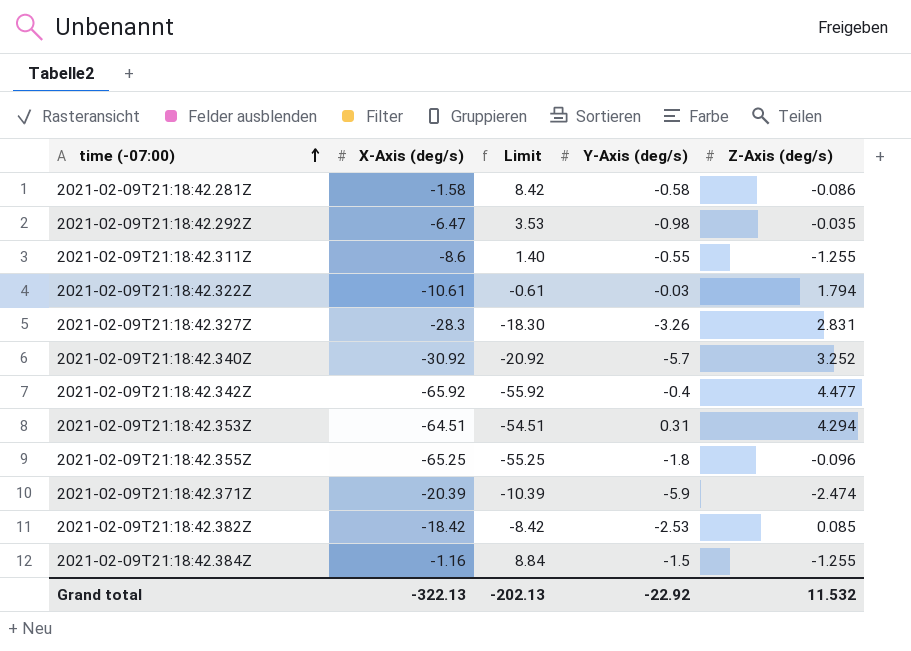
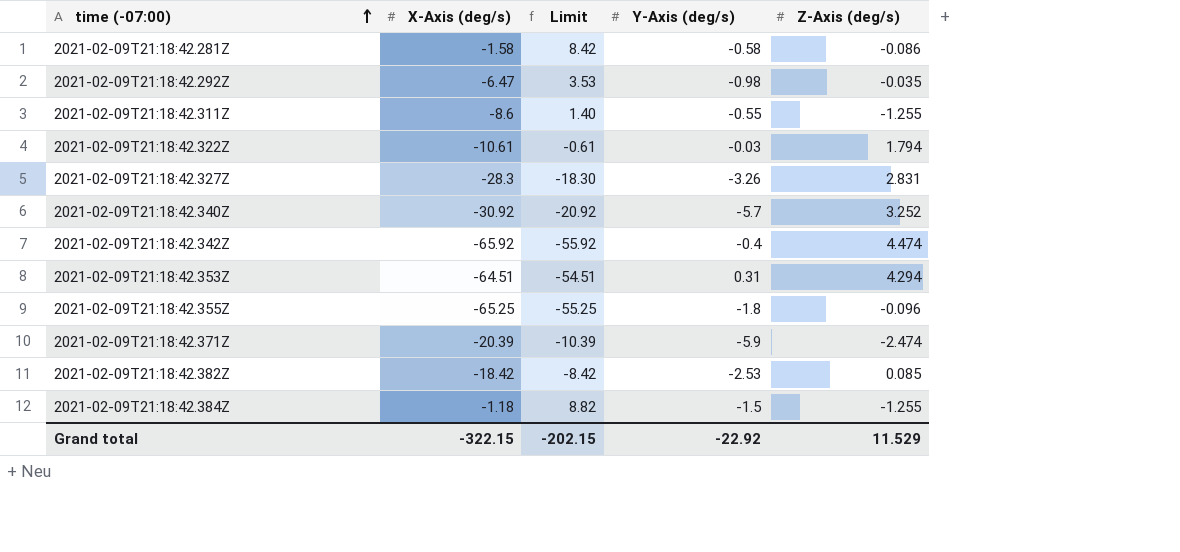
2021-02-09T21:18:42.342Z | Z-Axis (deg/s): 4.477 -> 4.474
2021-02-09T21:18:42.384Z | X-Axis (deg/s): -1.16 -> -1.18
2021-02-09T21:18:42.384Z | Limit: 8.84 -> 8.82
Grand total | X-Axis (deg/s): -322.13 -> -322.15
Grand total | Limit: -202.13 -> -202.15
Grand total | Z-Axis (deg/s): 11.532 -> 11.529

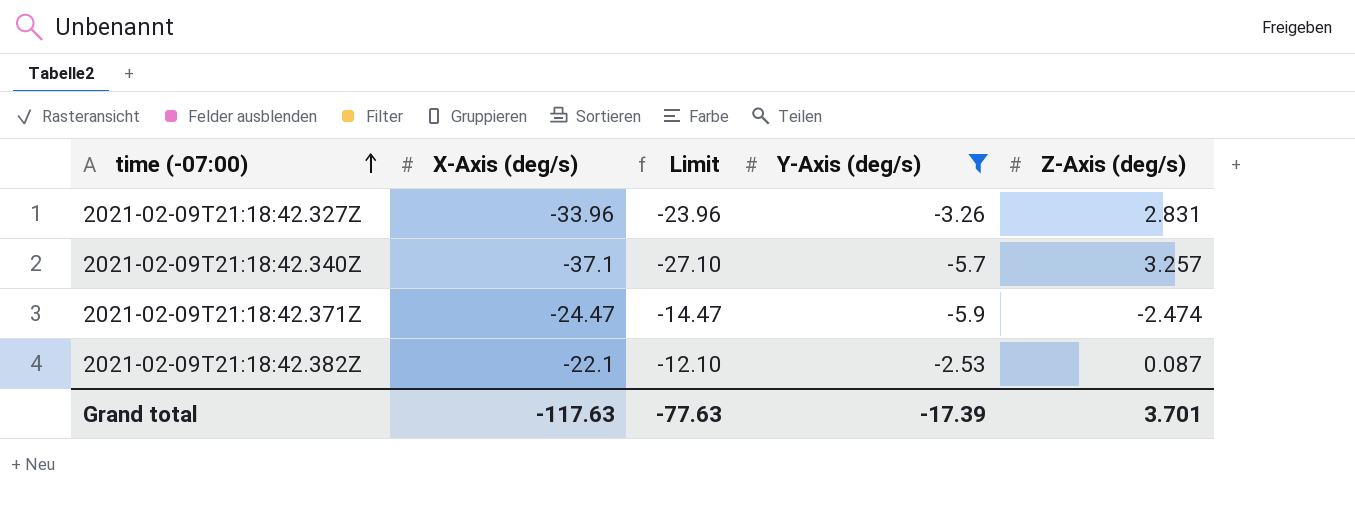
filter: none -> Y-Axis (deg/s) <= -2.53
2021-02-09T21:18:42.327Z | X-Axis (deg/s): -28.3 -> -33.96
2021-02-09T21:18:42.327Z | Limit: -18.30 -> -23.96
2021-02-09T21:18:42.340Z | X-Axis (deg/s): -30.92 -> -37.1
2021-02-09T21:18:42.340Z | Limit: -20.92 -> -27.10
2021-02-09T21:18:42.340Z | Z-Axis (deg/s): 3.252 -> 3.257
2021-02-09T21:18:42.371Z | X-Axis (deg/s): -20.39 -> -24.47
2021-02-09T21:18:42.371Z | Limit: -10.39 -> -14.47
2021-02-09T21:18:42.382Z | X-Axis (deg/s): -18.42 -> -22.1
2021-02-09T21:18:42.382Z | Limit: -8.42 -> -12.10
2021-02-09T21:18:42.382Z | Z-Axis (deg/s): 0.085 -> 0.087
Grand total | X-Axis (deg/s): -322.15 -> -117.63
Grand total | Limit: -202.15 -> -77.63
Grand total | Y-Axis (deg/s): -22.92 -> -17.39
Grand total | Z-Axis (deg/s): 11.529 -> 3.701

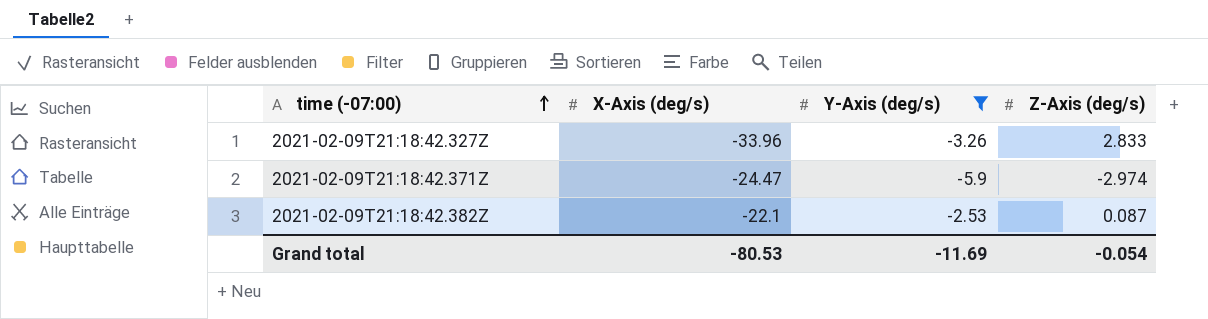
column Limit | formula: [X-Axis (deg/s)] + 10 -> none
row 2021-02-09T21:18:42.340Z: -37.1 | -27.10 | -5.7 | 3.257 -> none
2021-02-09T21:18:42.327Z | Z-Axis (deg/s): 2.831 -> 2.833
2021-02-09T21:18:42.371Z | Z-Axis (deg/s): -2.474 -> -2.974
Grand total | X-Axis (deg/s): -117.63 -> -80.53
Grand total | Y-Axis (deg/s): -17.39 -> -11.69
Grand total | Z-Axis (deg/s): 3.701 -> -0.054

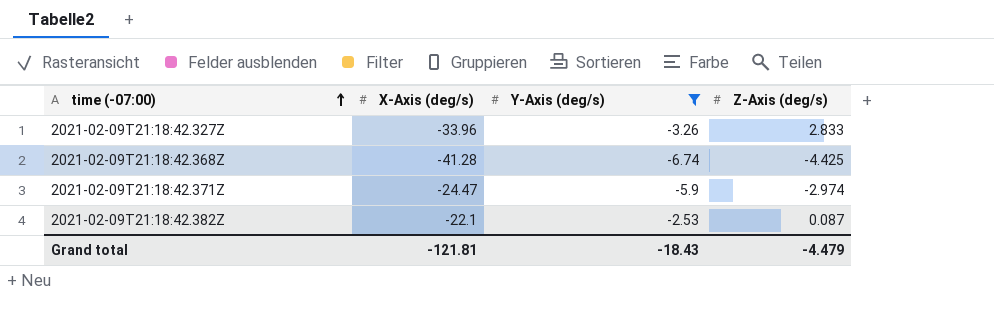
row 2021-02-09T21:18:42.368Z: none -> -41.28 | -6.74 | -4.425
Grand total | X-Axis (deg/s): -80.53 -> -121.81
Grand total | Y-Axis (deg/s): -11.69 -> -18.43
Grand total | Z-Axis (deg/s): -0.054 -> -4.479

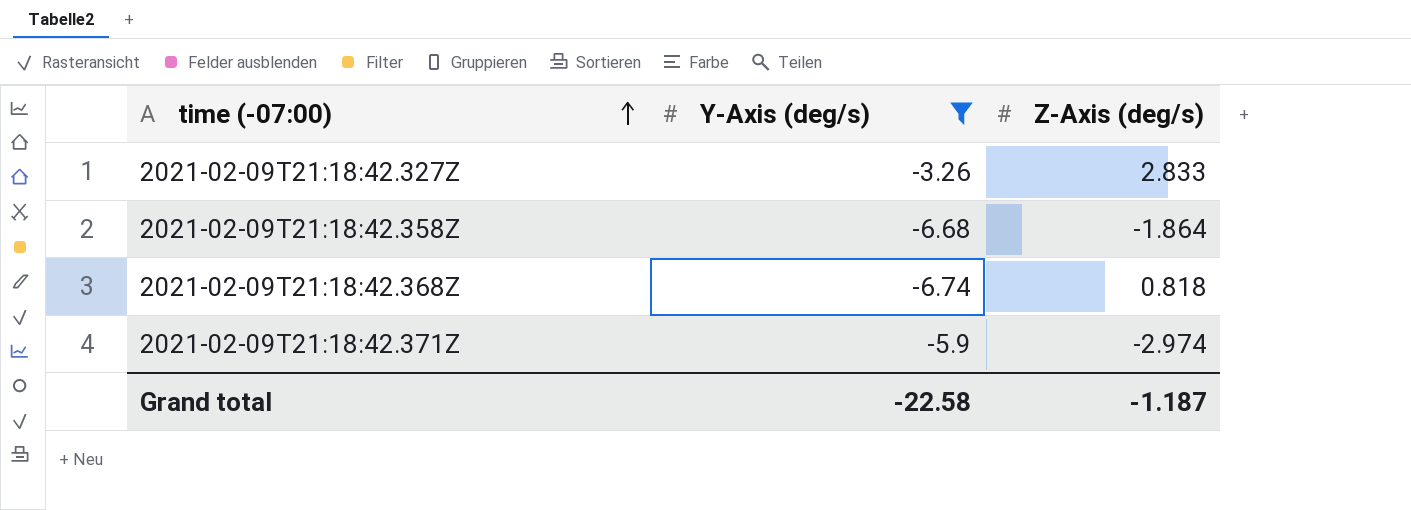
column X-Axis (deg/s) | position: 2 -> none
row 2021-02-09T21:18:42.382Z: -22.1 | -2.53 | 0.087 -> none
row 2021-02-09T21:18:42.358Z: none -> -6.68 | -1.864
2021-02-09T21:18:42.368Z | Z-Axis (deg/s): -4.425 -> 0.818
Grand total | Y-Axis (deg/s): -18.43 -> -22.58
Grand total | Z-Axis (deg/s): -4.479 -> -1.187

